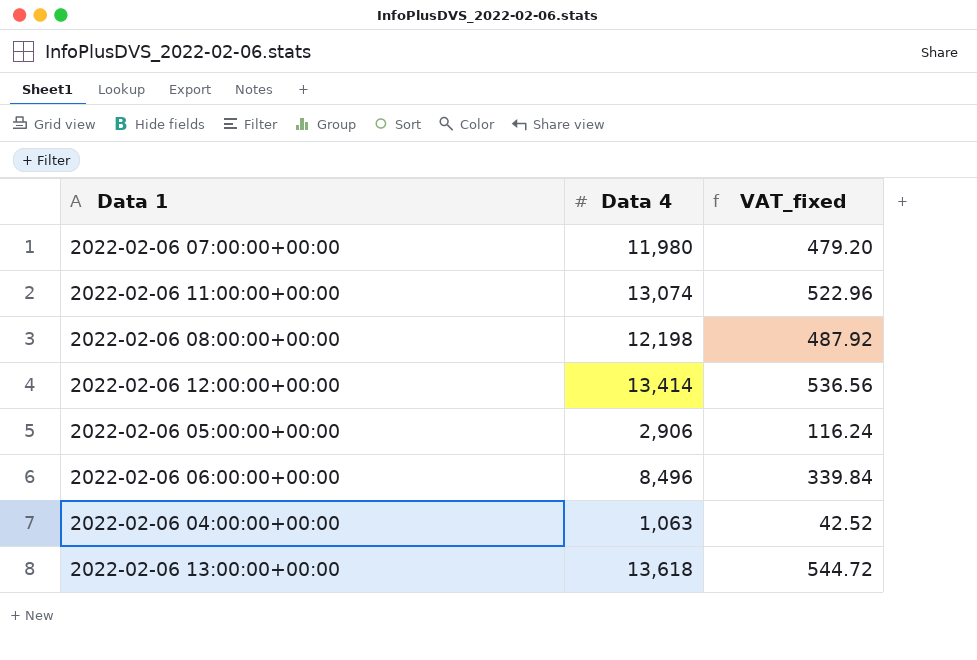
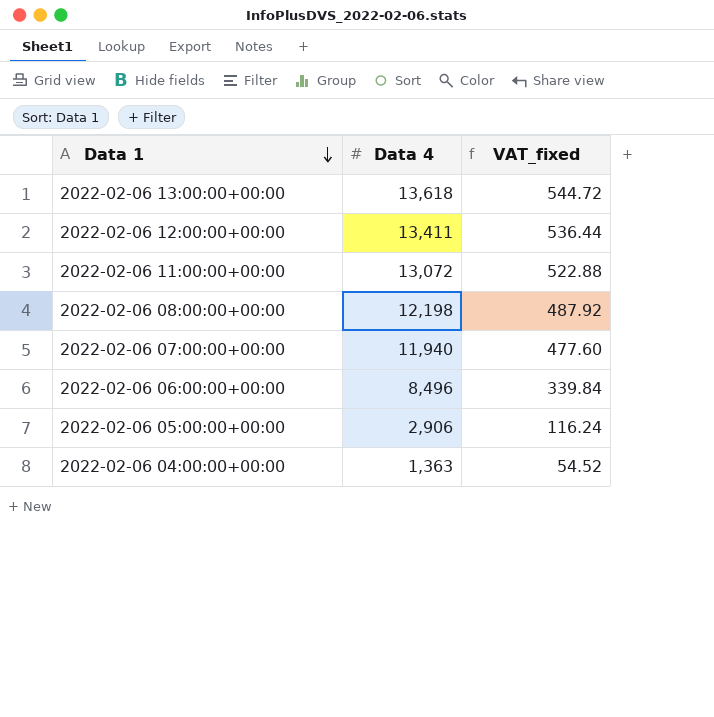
row order: none -> Data 1 descending
2022-02-06 12:00:00+00:00 | Data 4: 13,414 -> 13,411
2022-02-06 12:00:00+00:00 | VAT_fixed: 536.56 -> 536.44
2022-02-06 11:00:00+00:00 | Data 4: 13,074 -> 13,072
2022-02-06 11:00:00+00:00 | VAT_fixed: 522.96 -> 522.88
2022-02-06 07:00:00+00:00 | Data 4: 11,980 -> 11,940
2022-02-06 07:00:00+00:00 | VAT_fixed: 479.20 -> 477.60
2022-02-06 04:00:00+00:00 | Data 4: 1,063 -> 1,363
2022-02-06 04:00:00+00:00 | VAT_fixed: 42.52 -> 54.52

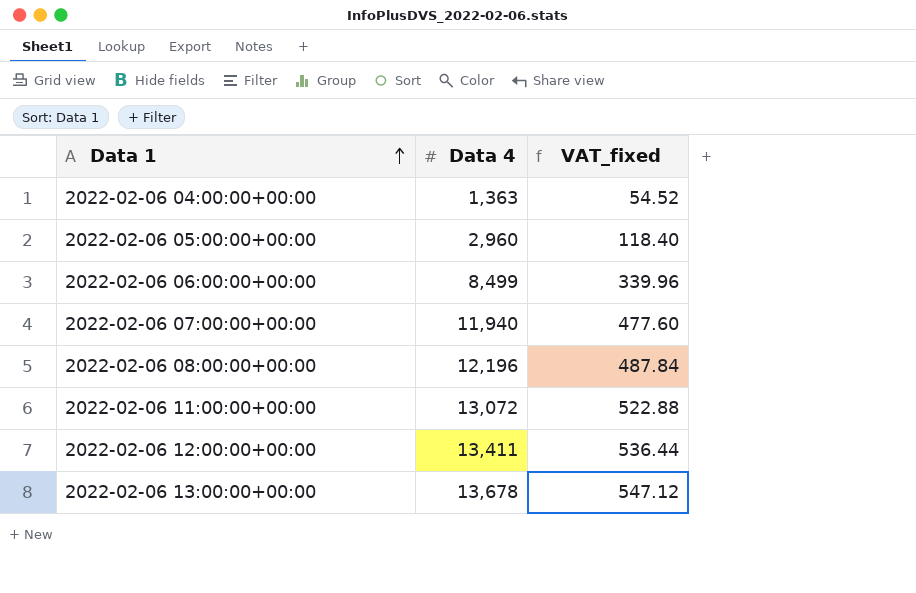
row order: Data 1 descending -> Data 1 ascending
2022-02-06 05:00:00+00:00 | Data 4: 2,906 -> 2,960
2022-02-06 05:00:00+00:00 | VAT_fixed: 116.24 -> 118.40
2022-02-06 06:00:00+00:00 | Data 4: 8,496 -> 8,499
2022-02-06 06:00:00+00:00 | VAT_fixed: 339.84 -> 339.96
2022-02-06 08:00:00+00:00 | Data 4: 12,198 -> 12,196
2022-02-06 08:00:00+00:00 | VAT_fixed: 487.92 -> 487.84
2022-02-06 13:00:00+00:00 | Data 4: 13,618 -> 13,678
2022-02-06 13:00:00+00:00 | VAT_fixed: 544.72 -> 547.12

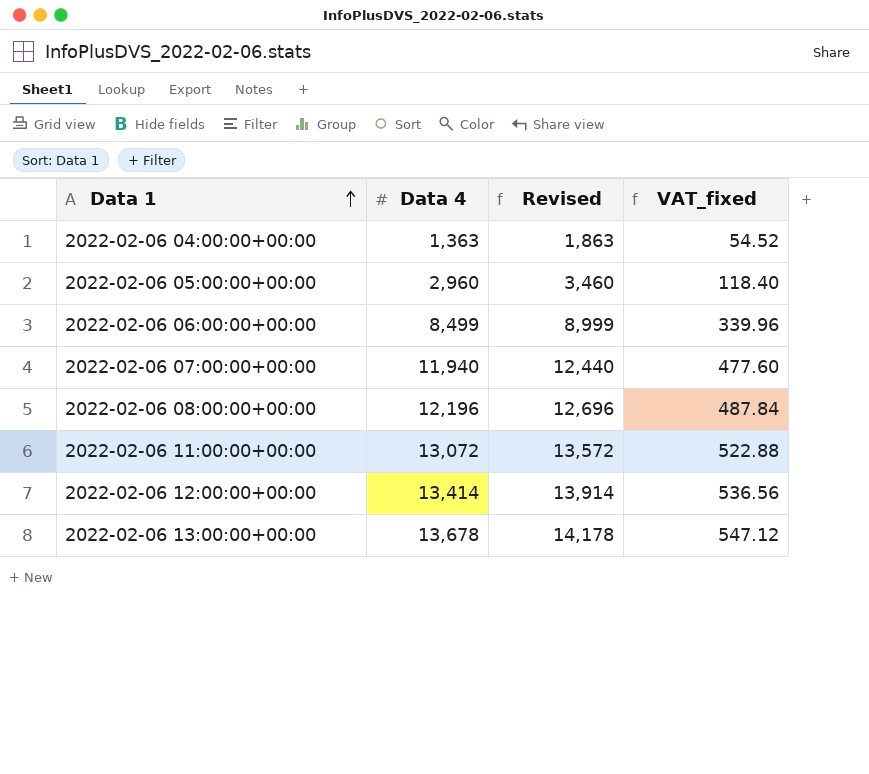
column Revised | formula: none -> [Data 4] + 500
2022-02-06 12:00:00+00:00 | Data 4: 13,411 -> 13,414
2022-02-06 12:00:00+00:00 | VAT_fixed: 536.44 -> 536.56

